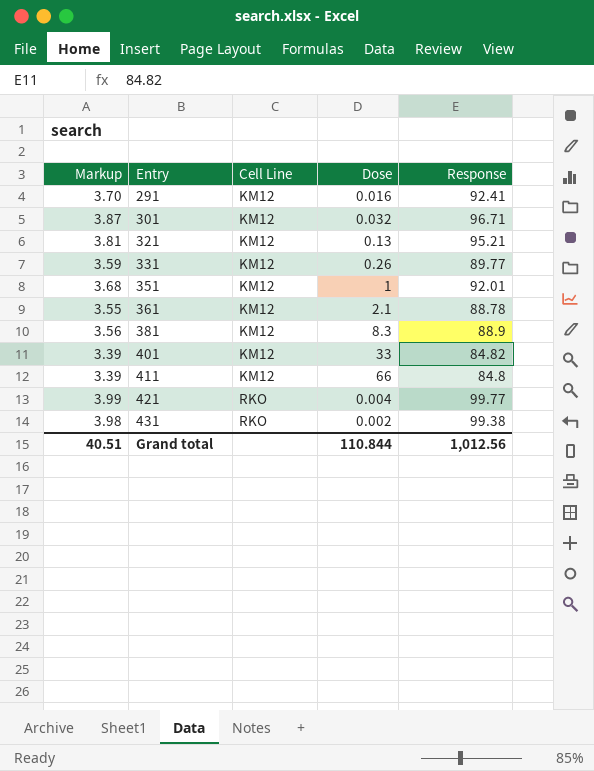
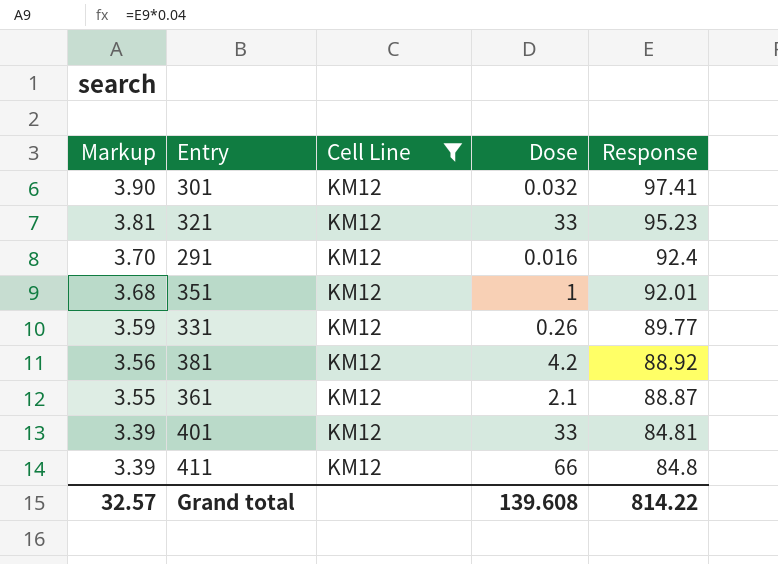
filter: none -> Cell Line = KM12
row order: Entry ascending -> Markup descending
301 | Markup: 3.87 -> 3.90
301 | Response: 96.71 -> 97.41
321 | Dose: 0.13 -> 33
321 | Response: 95.21 -> 95.23
291 | Response: 92.41 -> 92.4
381 | Dose: 8.3 -> 4.2
381 | Response: 88.9 -> 88.92
361 | Response: 88.78 -> 88.87
401 | Response: 84.82 -> 84.81
Grand total | Markup: 40.51 -> 32.57
Grand total | Dose: 110.844 -> 139.608
Grand total | Response: 1,012.56 -> 814.22

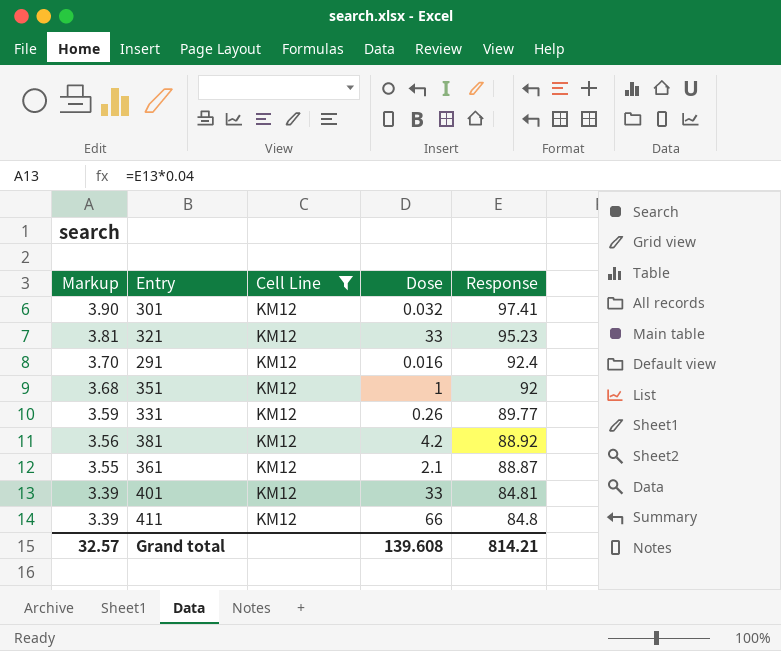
351 | Response: 92.01 -> 92
Grand total | Response: 814.22 -> 814.21

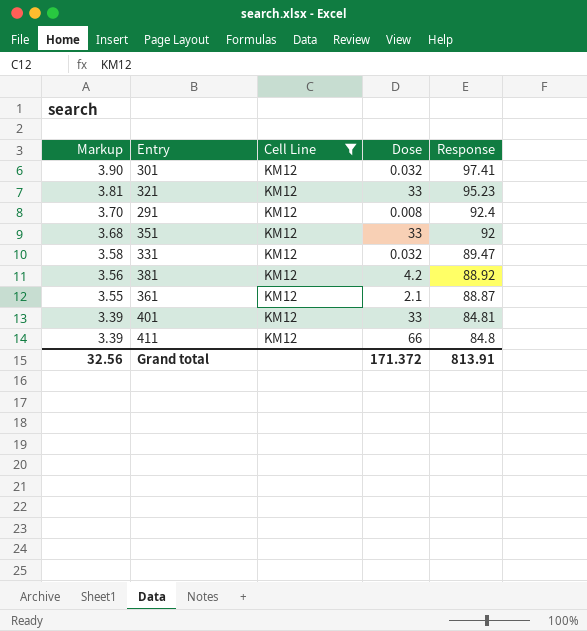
291 | Dose: 0.016 -> 0.008
351 | Dose: 1 -> 33
331 | Markup: 3.59 -> 3.58
331 | Dose: 0.26 -> 0.032
331 | Response: 89.77 -> 89.47
Grand total | Markup: 32.57 -> 32.56
Grand total | Dose: 139.608 -> 171.372
Grand total | Response: 814.21 -> 813.91

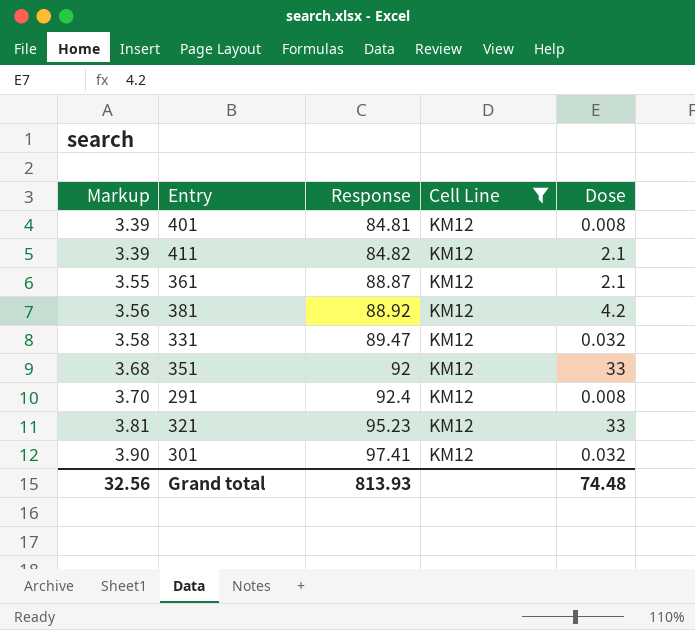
row order: Markup descending -> Markup ascending
column Response | position: 5 -> 3
401 | Dose: 33 -> 0.008
411 | Response: 84.8 -> 84.82
411 | Dose: 66 -> 2.1
Grand total | Response: 813.91 -> 813.93
Grand total | Dose: 171.372 -> 74.48

